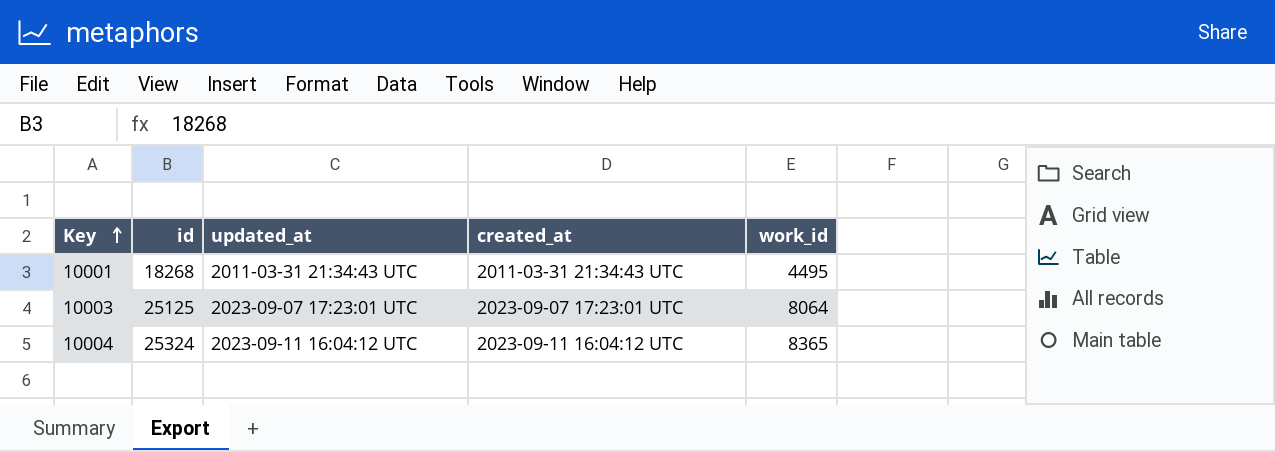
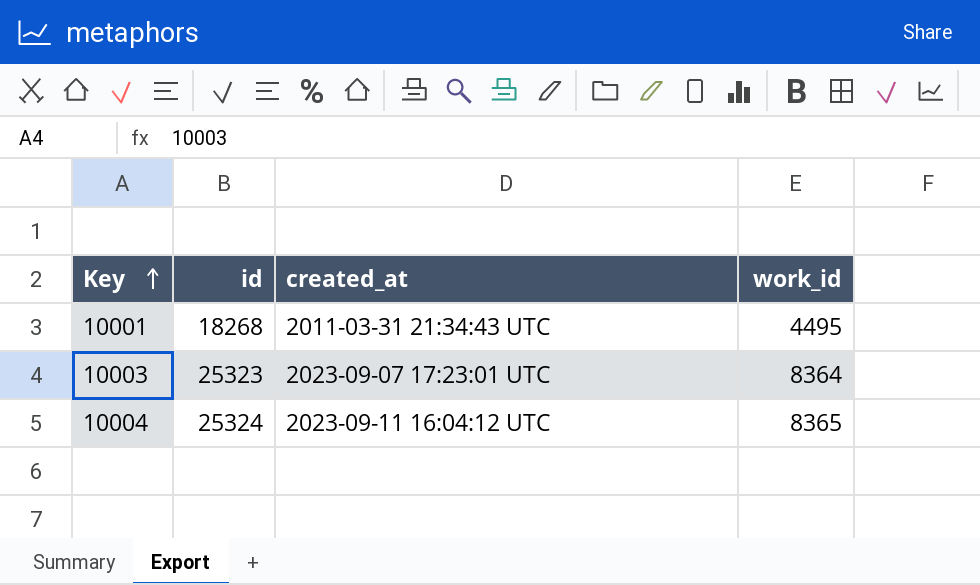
column updated_at | position: 3 -> none
10003 | id: 25125 -> 25323
10003 | work_id: 8064 -> 8364

